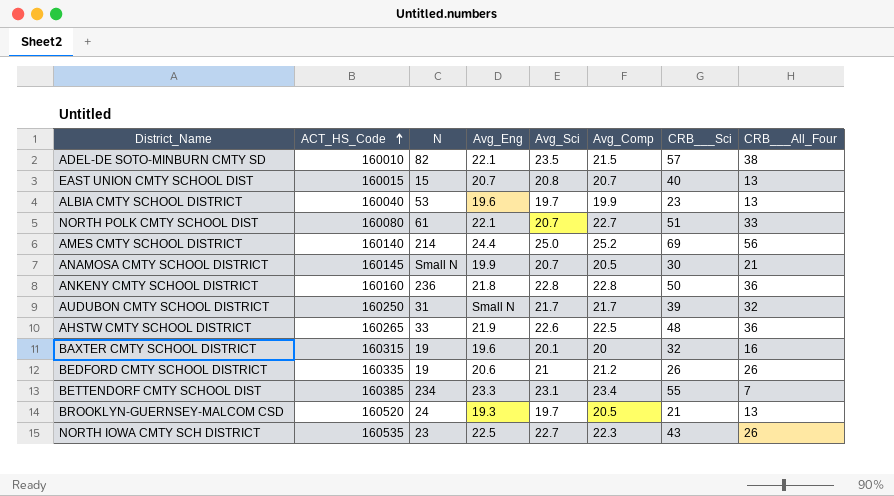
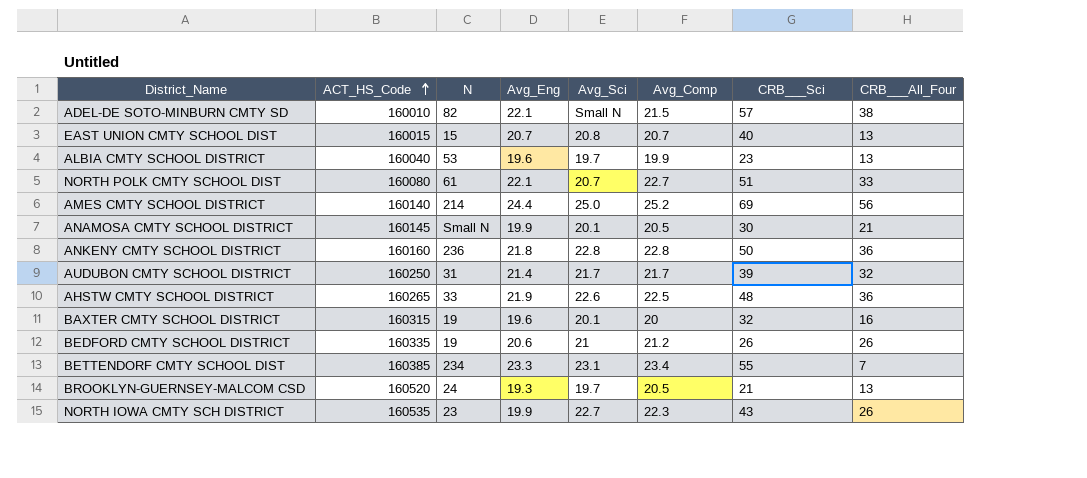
ADEL-DE SOTO-MINBURN CMTY SD | Avg_Sci: 23.5 -> Small N
ANAMOSA CMTY SCHOOL DISTRICT | Avg_Sci: 20.7 -> 20.1
AUDUBON CMTY SCHOOL DISTRICT | Avg_Eng: Small N -> 21.4
NORTH IOWA CMTY SCH DISTRICT | Avg_Eng: 22.5 -> 19.9

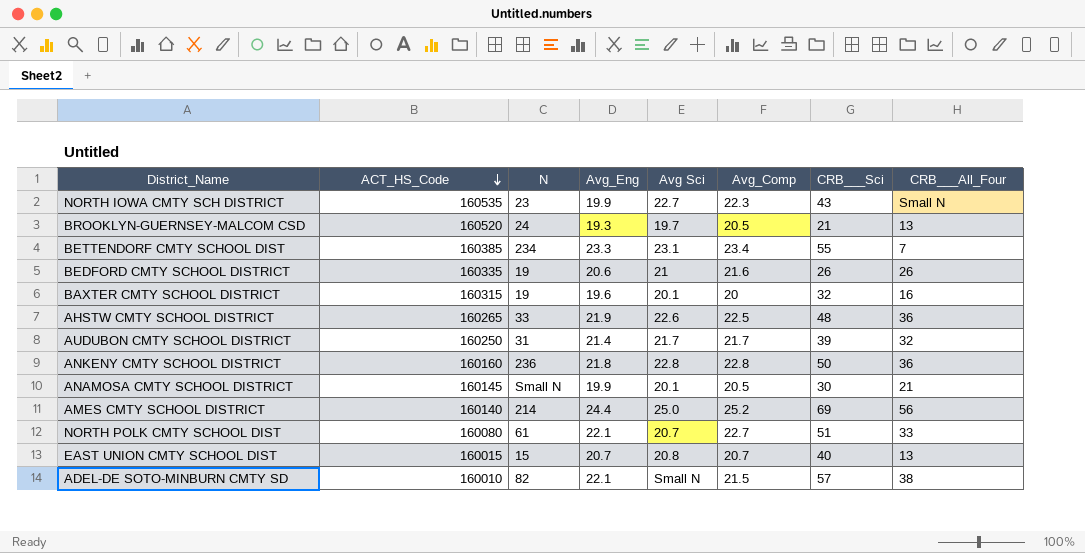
row order: ACT_HS_Code ascending -> ACT_HS_Code descending
column name: Avg_Sci -> Avg Sci
row ALBIA CMTY SCHOOL DISTRICT: 160040 | 53 | 19.6 | 19.7 | 19.9 | 23 | 13 -> none
NORTH IOWA CMTY SCH DISTRICT | CRB___All_Four: 26 -> Small N
BEDFORD CMTY SCHOOL DISTRICT | Avg_Comp: 21.2 -> 21.6

